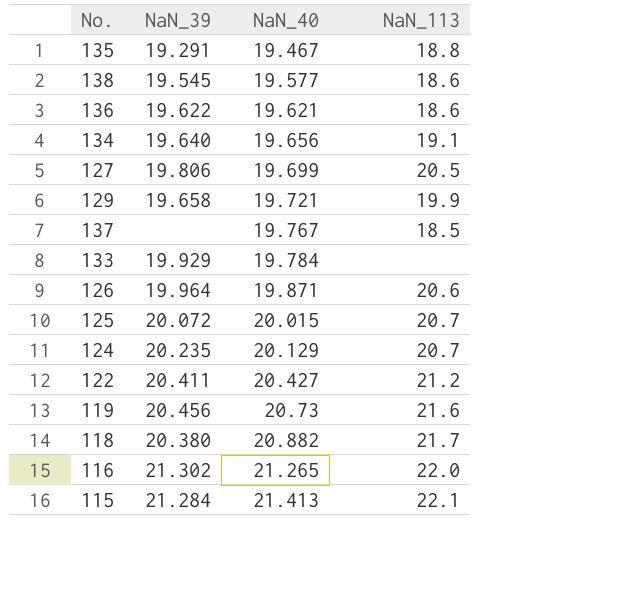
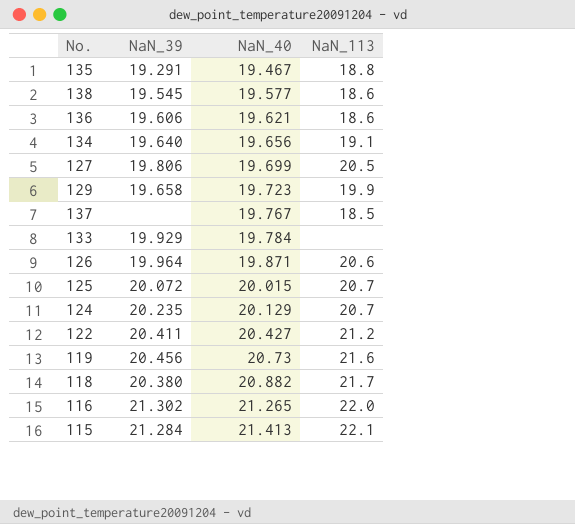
136 | NaN_39: 19.622 -> 19.606
129 | NaN_40: 19.721 -> 19.723

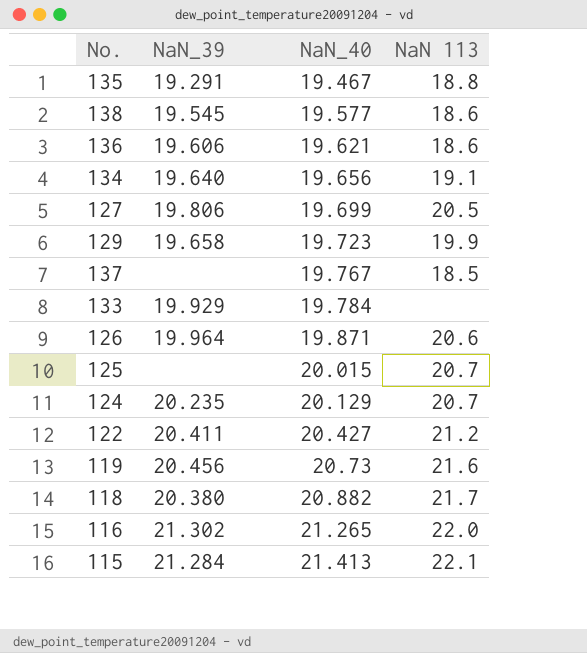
column name: NaN_113 -> NaN 113
125 | NaN_39: 20.072 -> none

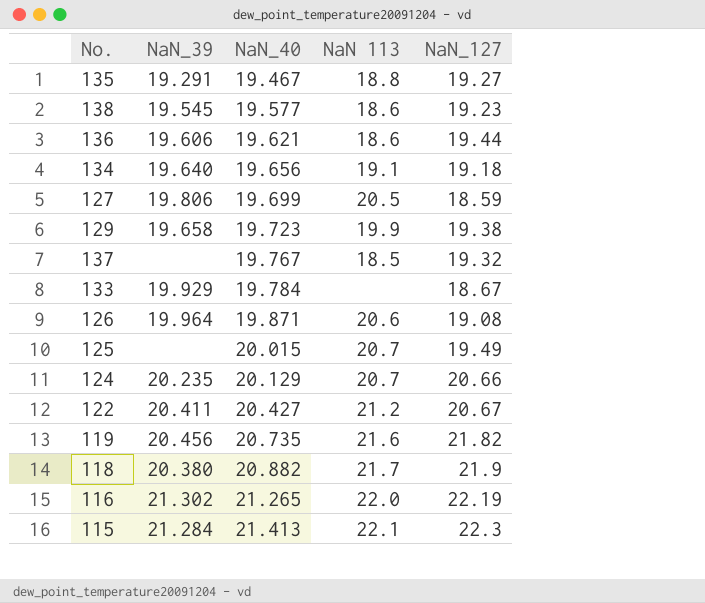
column NaN_127 | position: none -> 5
119 | NaN_40: 20.73 -> 20.735

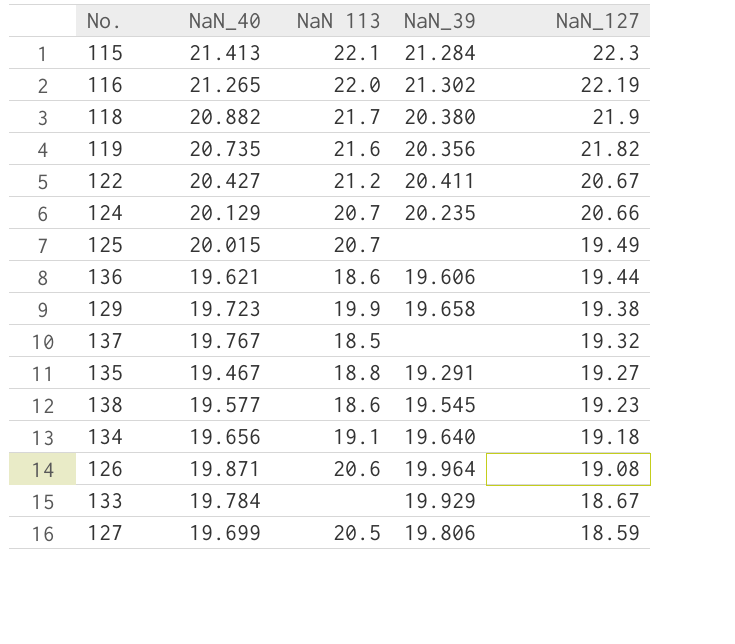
row order: NaN_40 ascending -> NaN_127 descending
column NaN_39 | position: 2 -> 4
119 | NaN_39: 20.456 -> 20.356

